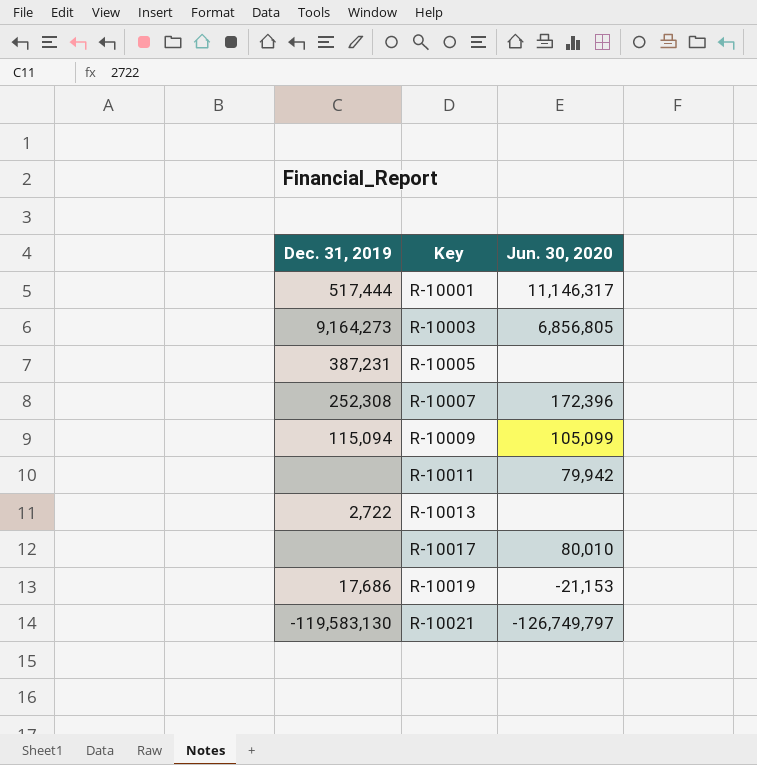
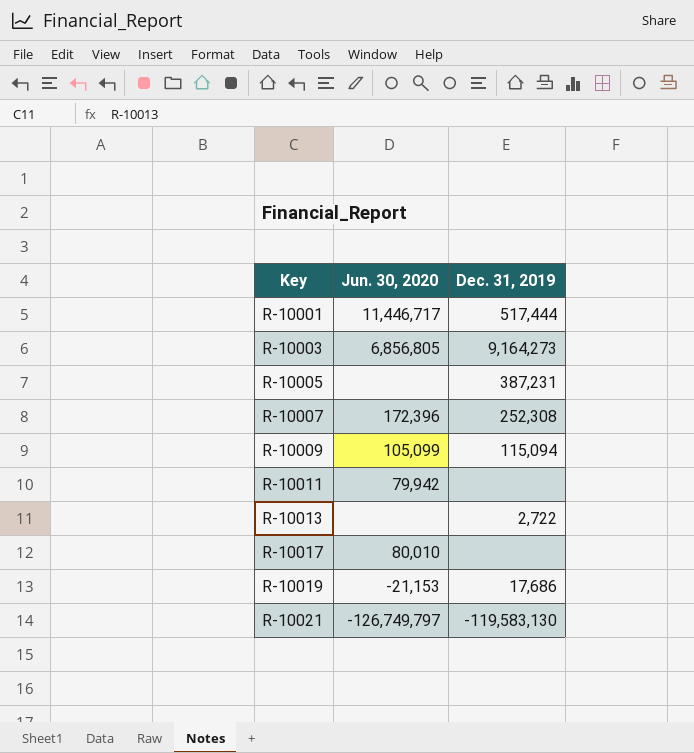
column Dec. 31, 2019 | position: 1 -> 3
R-10001 | Jun. 30, 2020: 11,146,317 -> 11,446,717

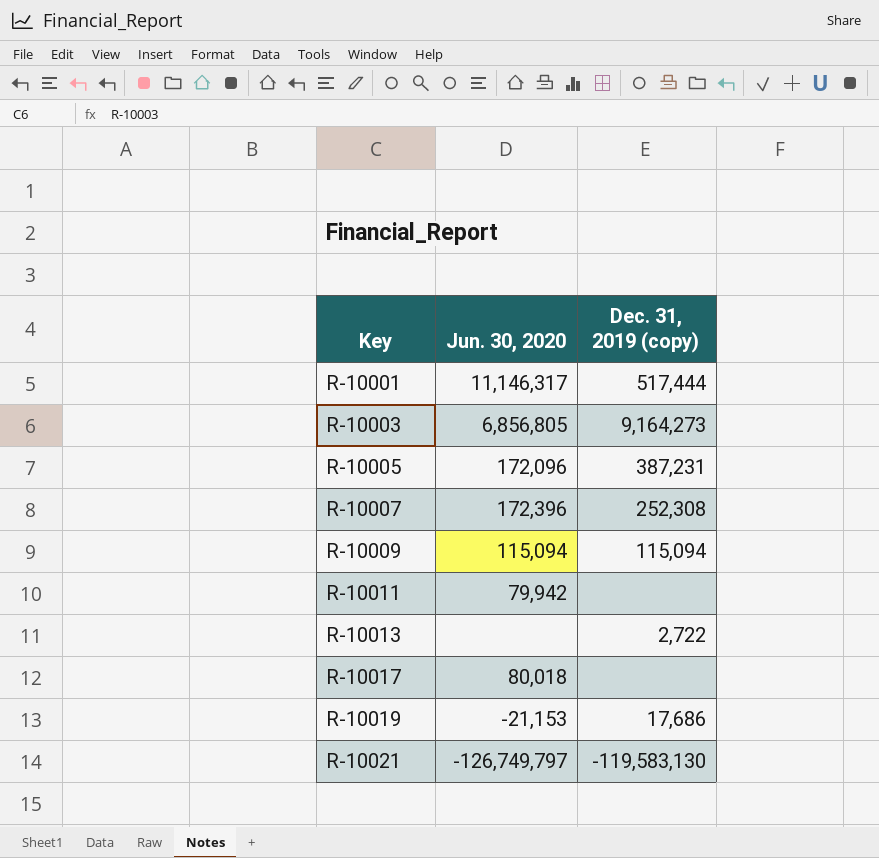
column name: Dec. 31, 2019 -> Dec. 31, 2019 (copy)
R-10001 | Jun. 30, 2020: 11,446,717 -> 11,146,317
R-10005 | Jun. 30, 2020: none -> 172,096
R-10009 | Jun. 30, 2020: 105,099 -> 115,094
R-10017 | Jun. 30, 2020: 80,010 -> 80,018

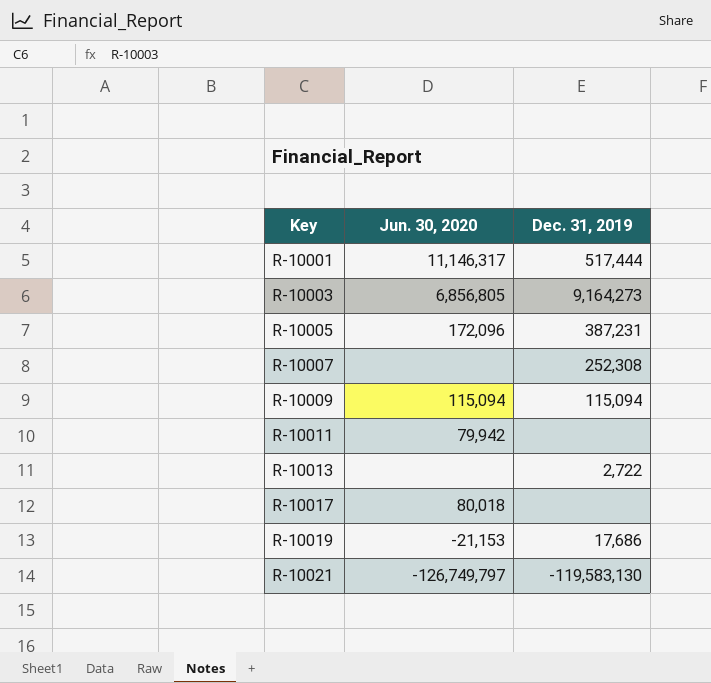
column name: Dec. 31, 2019 (copy) -> Dec. 31, 2019
R-10007 | Jun. 30, 2020: 172,396 -> none

